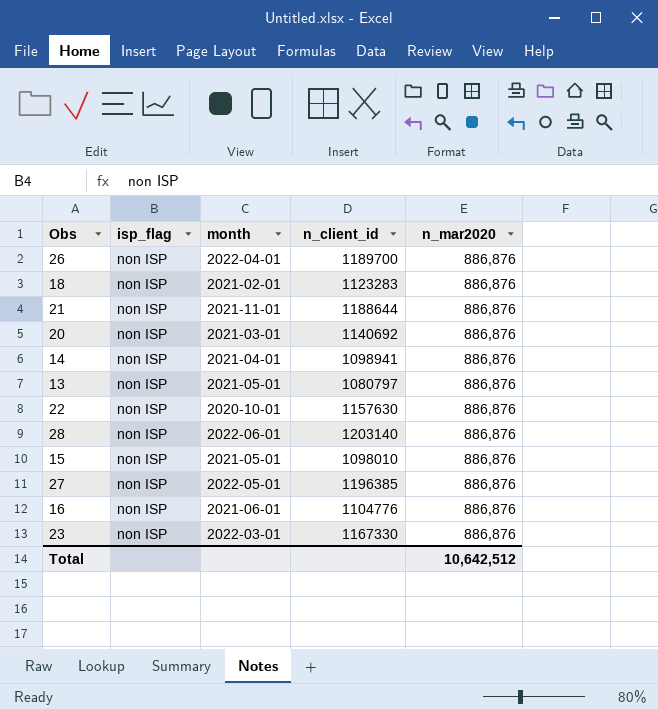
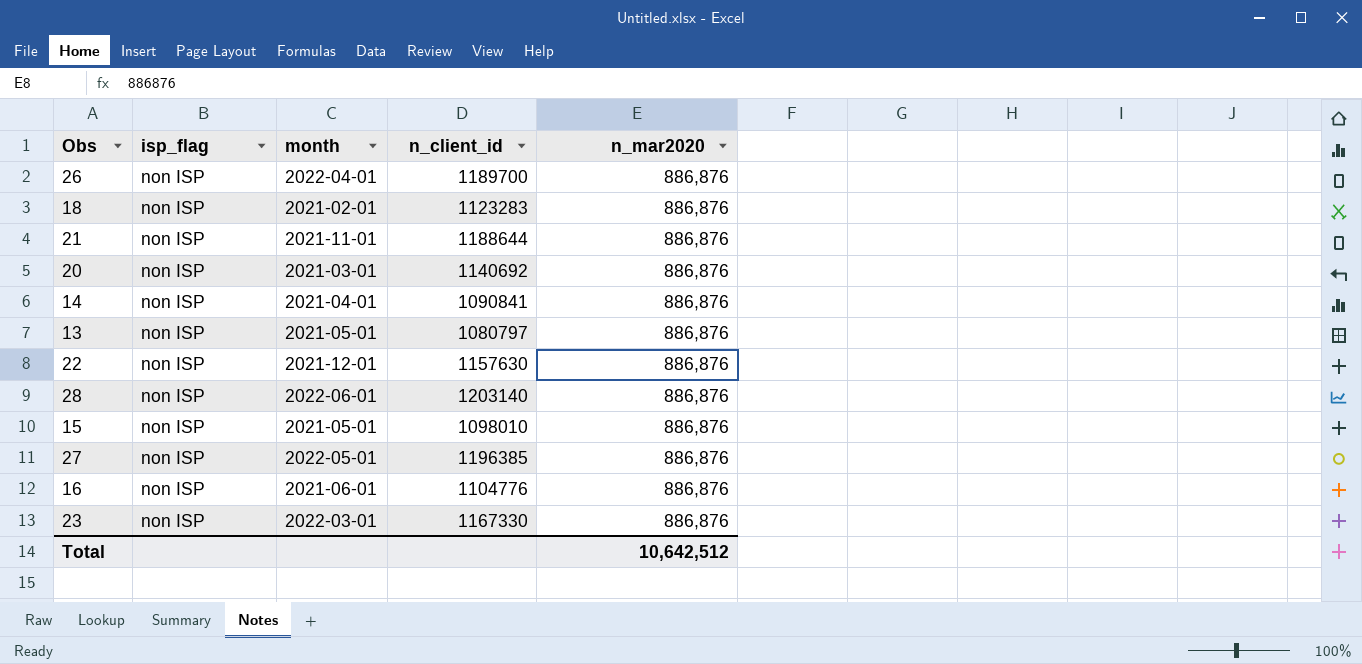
14 | n_client_id: 1098941 -> 1090841
22 | month: 2020-10-01 -> 2021-12-01

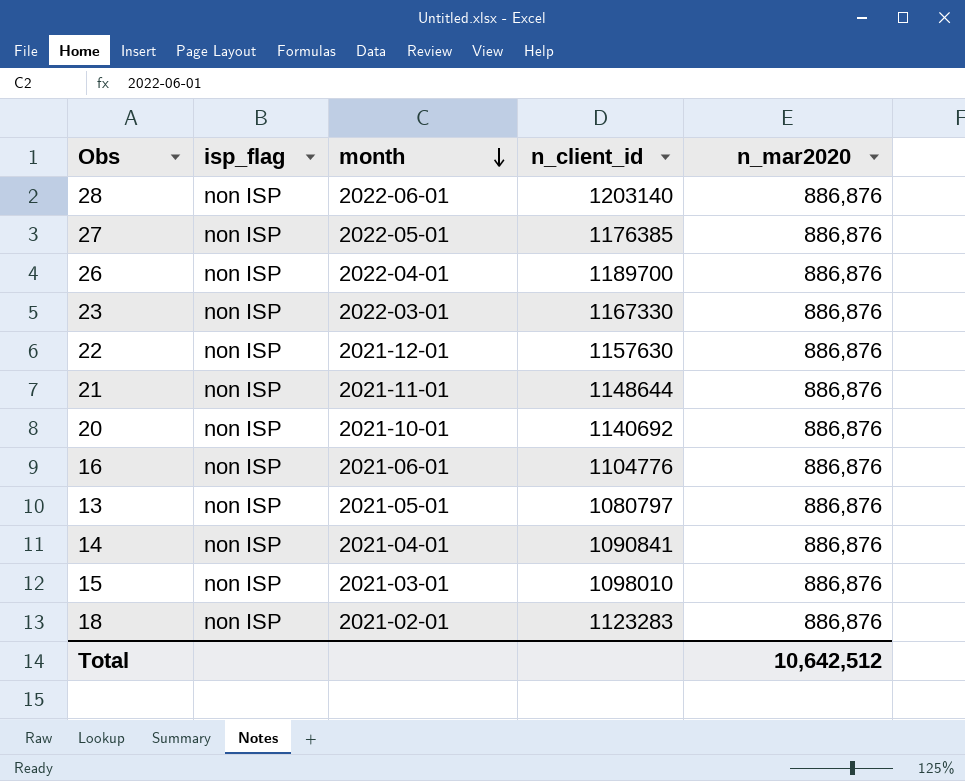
row order: none -> month descending
27 | n_client_id: 1196385 -> 1176385
21 | n_client_id: 1188644 -> 1148644
20 | month: 2021-03-01 -> 2021-10-01
15 | month: 2021-05-01 -> 2021-03-01

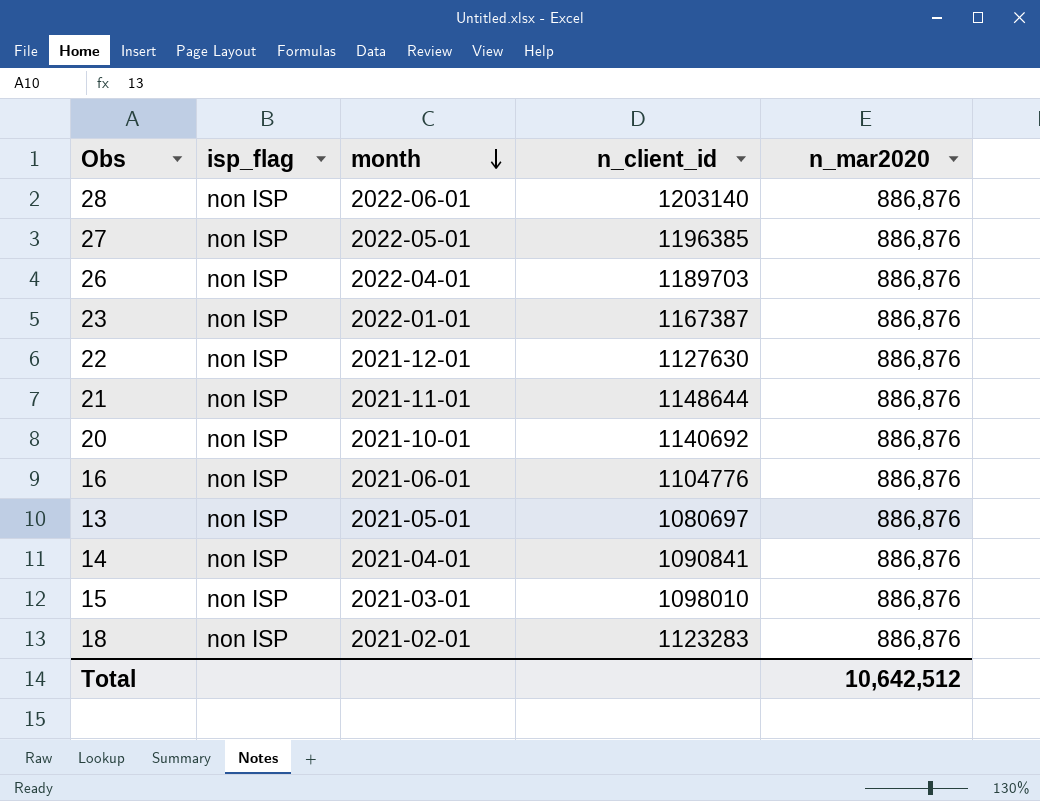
27 | n_client_id: 1176385 -> 1196385
26 | n_client_id: 1189700 -> 1189703
23 | month: 2022-03-01 -> 2022-01-01
23 | n_client_id: 1167330 -> 1167387
22 | n_client_id: 1157630 -> 1127630
13 | n_client_id: 1080797 -> 1080697

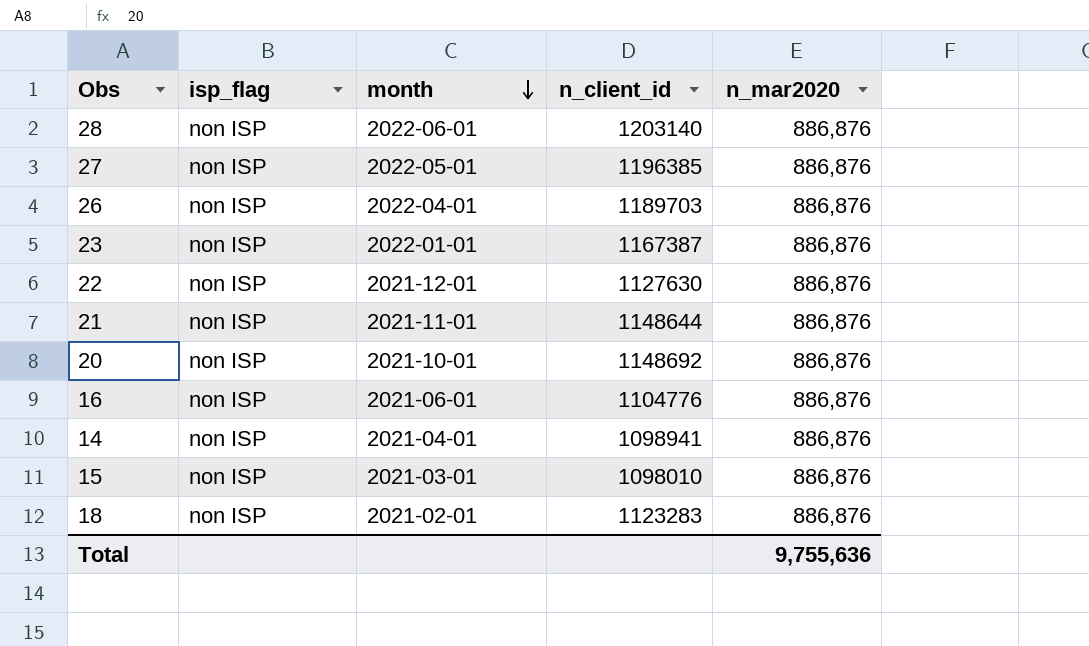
row 13: non ISP | 2021-05-01 | 1080697 | 886,876 -> none
20 | n_client_id: 1140692 -> 1148692
14 | n_client_id: 1090841 -> 1098941
Total | n_mar2020: 10,642,512 -> 9,755,636

